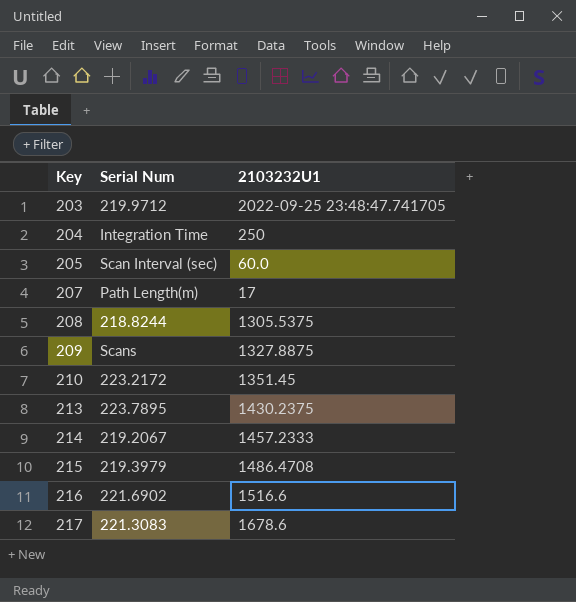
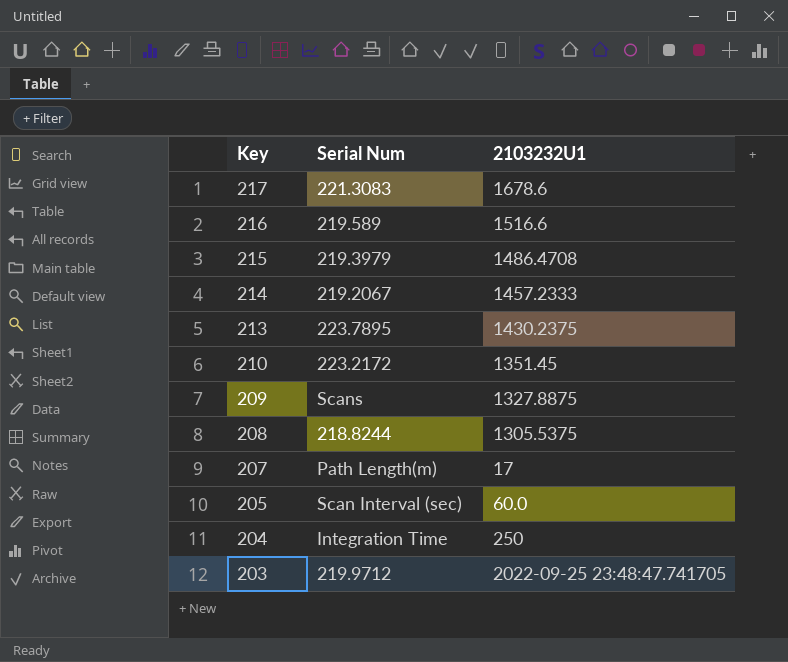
row order: Key ascending -> Key descending
216 | Serial Num: 221.6902 -> 219.589

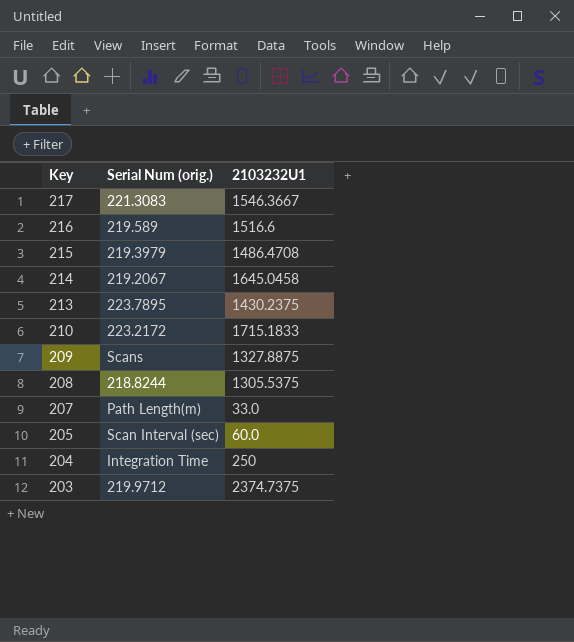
column name: Serial Num -> Serial Num (orig.)
217 | 2103232U1: 1678.6 -> 1546.3667
214 | 2103232U1: 1457.2333 -> 1645.0458
210 | 2103232U1: 1351.45 -> 1715.1833
207 | 2103232U1: 17 -> 33.0
203 | 2103232U1: 2022-09-25 23:48:47.741705 -> 2374.7375

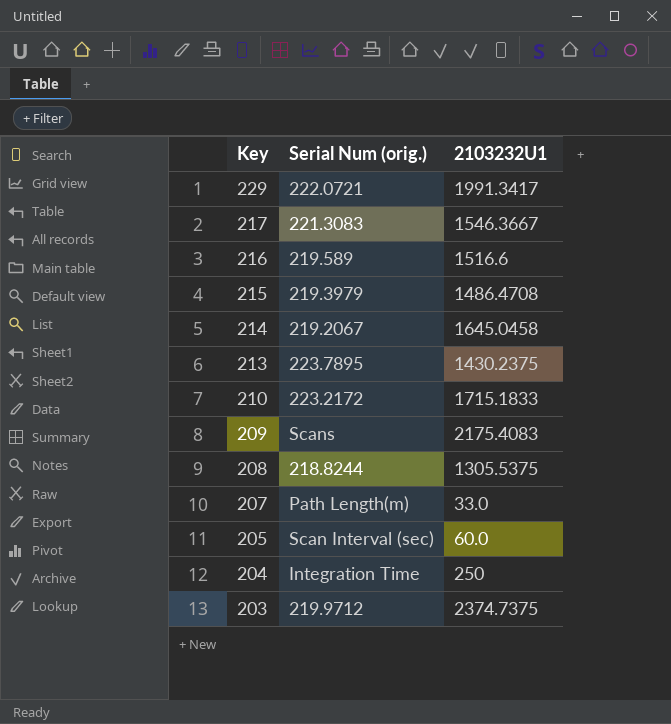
row 229: none -> 222.0721 | 1991.3417
209 | 2103232U1: 1327.8875 -> 2175.4083

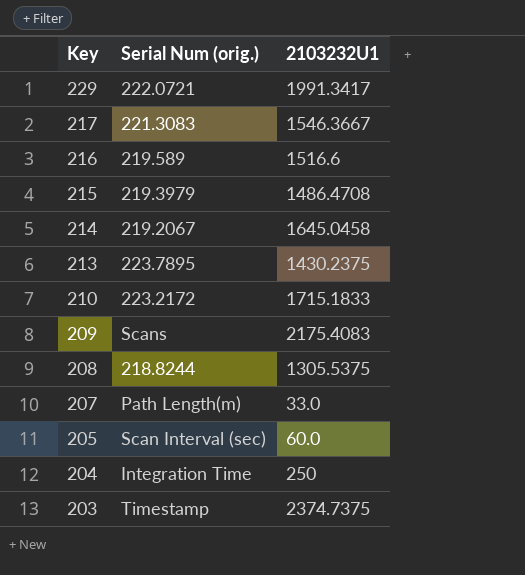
203 | Serial Num (orig.): 219.9712 -> Timestamp

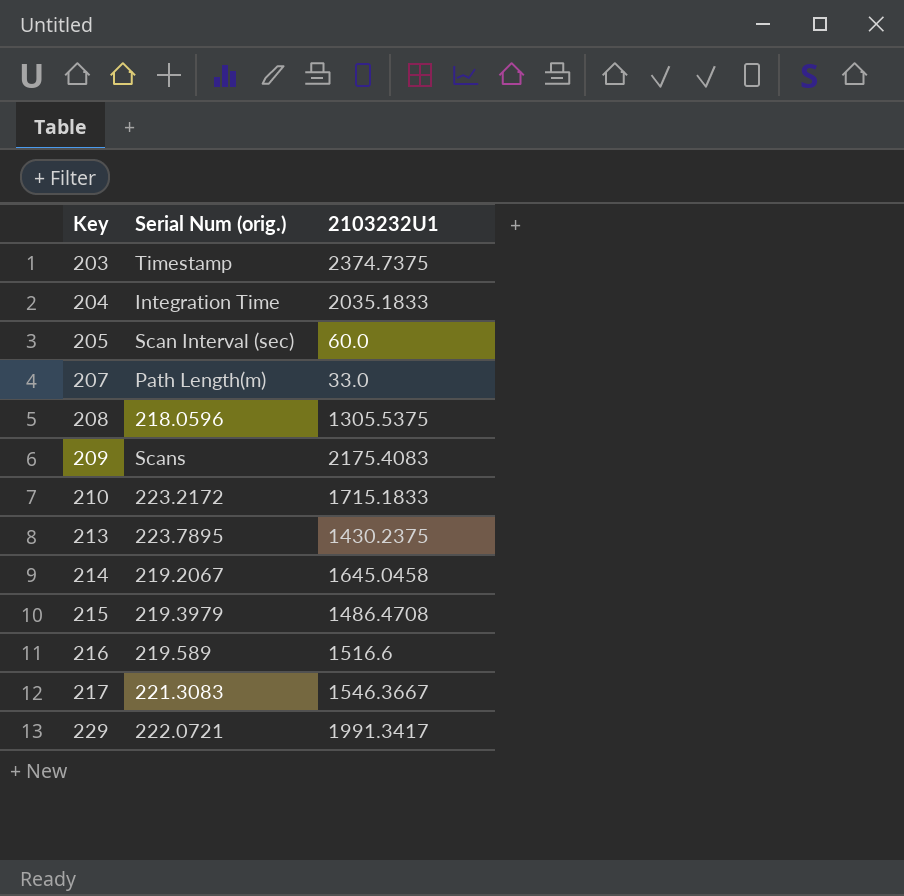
row order: Key descending -> Key ascending
204 | 2103232U1: 250 -> 2035.1833
208 | Serial Num (orig.): 218.8244 -> 218.0596

